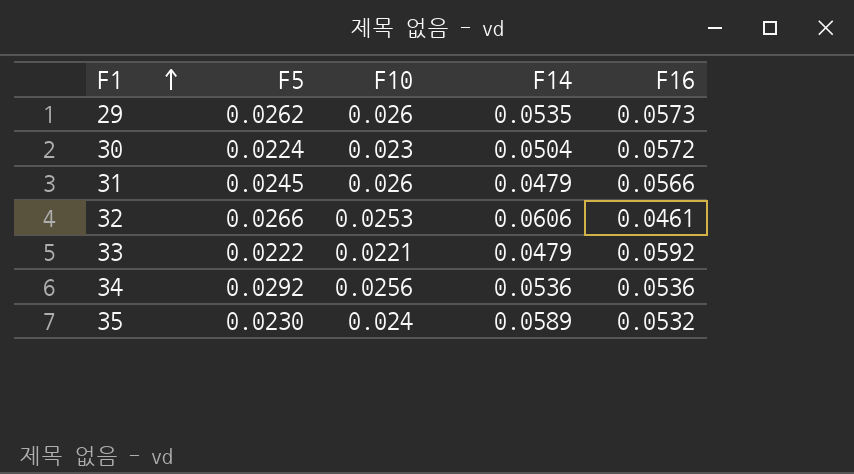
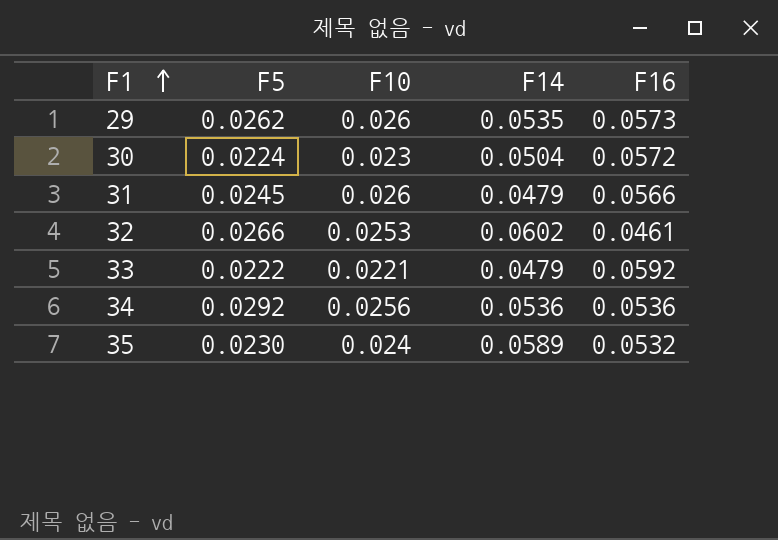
32 | F14: 0.0606 -> 0.0602

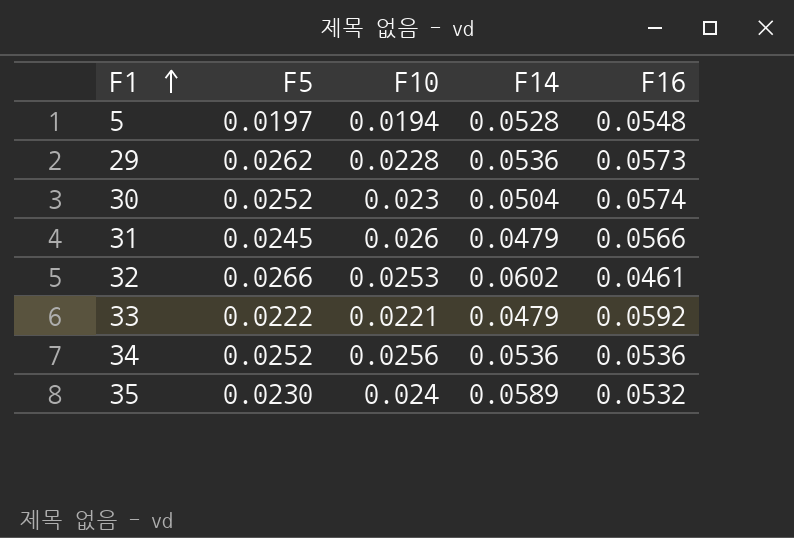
row 5: none -> 0.0197 | 0.0194 | 0.0528 | 0.0548
29 | F10: 0.026 -> 0.0228
29 | F14: 0.0535 -> 0.0536
30 | F5: 0.0224 -> 0.0252
30 | F16: 0.0572 -> 0.0574
34 | F5: 0.0292 -> 0.0252

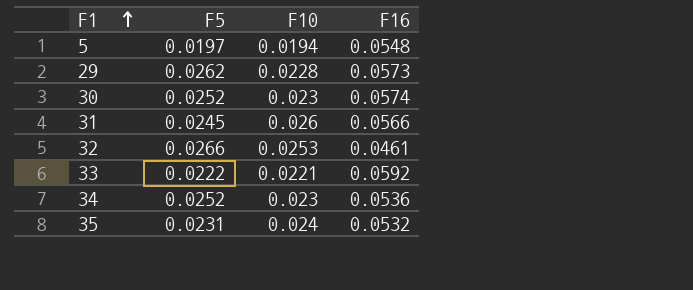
column F14 | position: 4 -> none
34 | F10: 0.0256 -> 0.023
35 | F5: 0.0230 -> 0.0231

